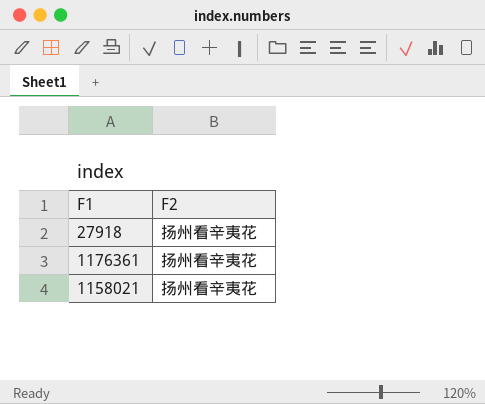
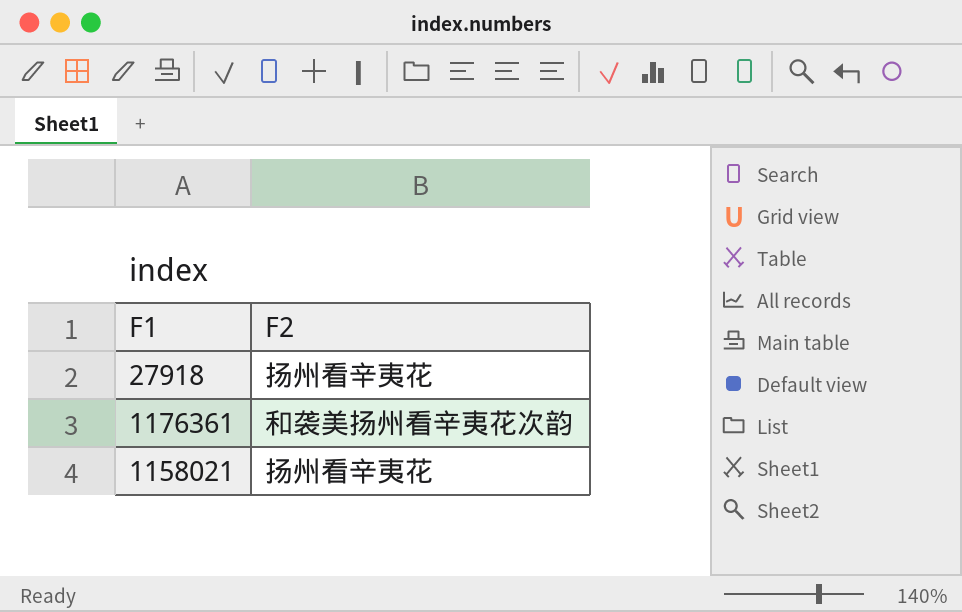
1176361 | F2: 扬州看辛夷花 -> 和袭美扬州看辛夷花次韵

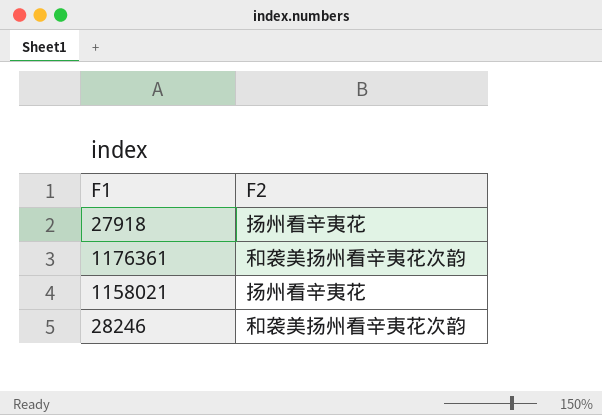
row 28246: none -> 和袭美扬州看辛夷花次韵

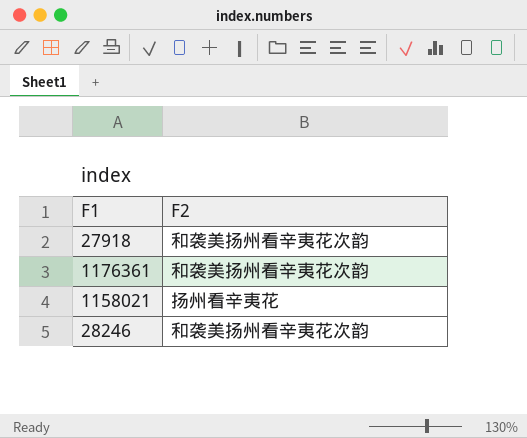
27918 | F2: 扬州看辛夷花 -> 和袭美扬州看辛夷花次韵

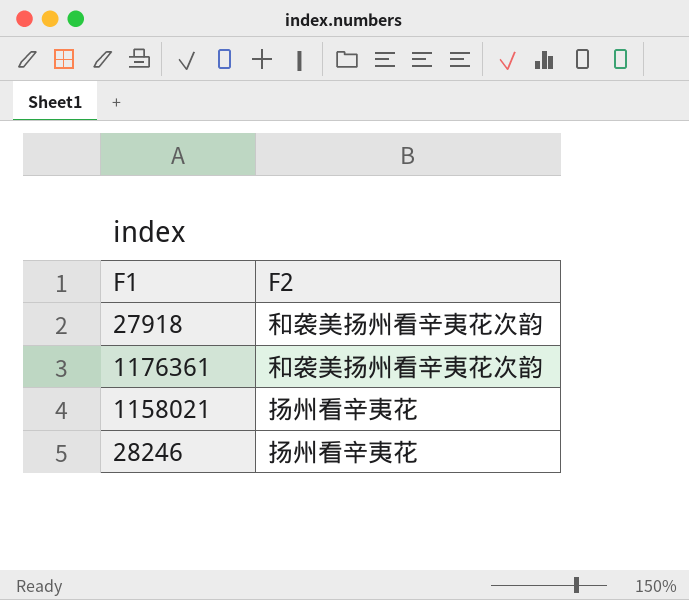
28246 | F2: 和袭美扬州看辛夷花次韵 -> 扬州看辛夷花

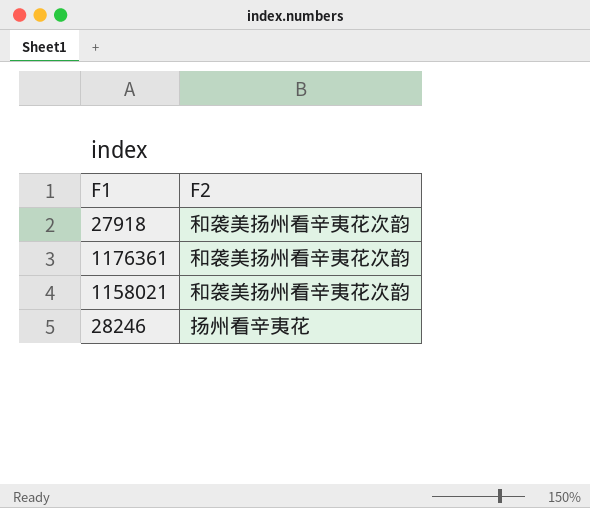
1158021 | F2: 扬州看辛夷花 -> 和袭美扬州看辛夷花次韵

